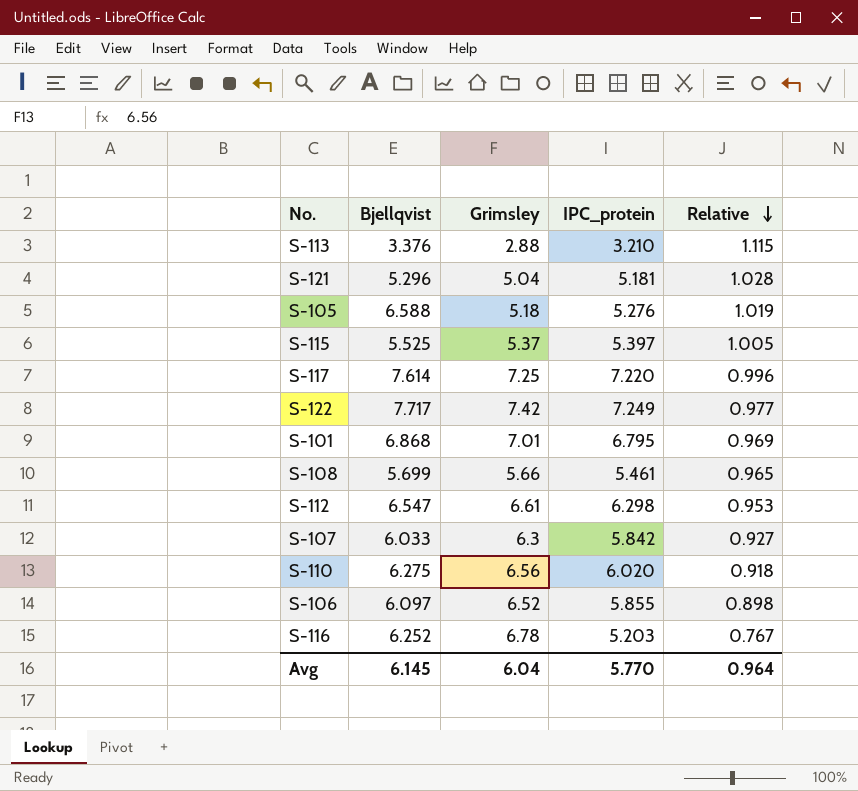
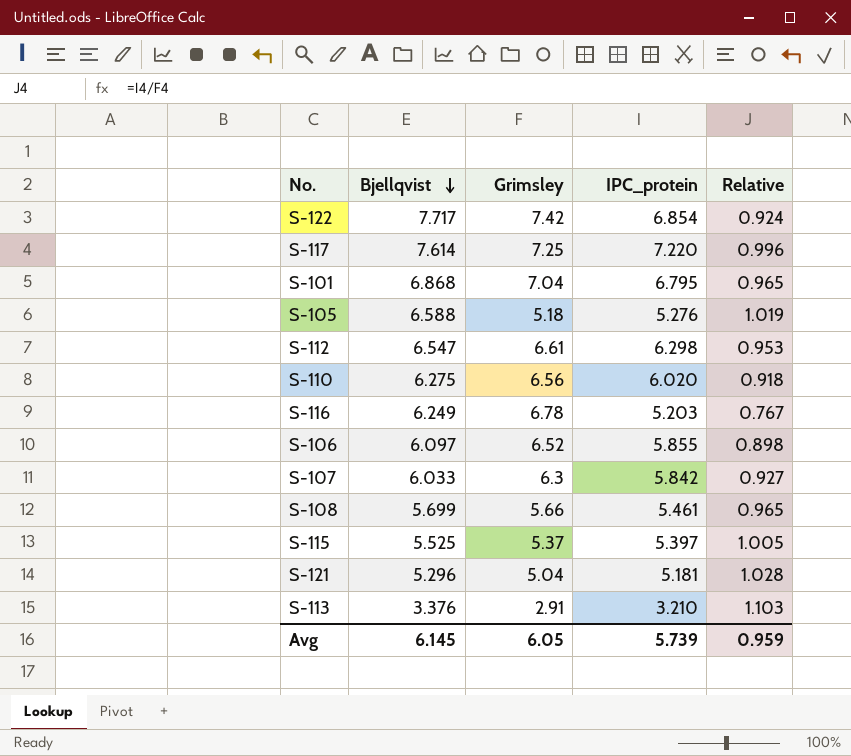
row order: Relative descending -> Bjellqvist descending
S-122 | IPC_protein: 7.249 -> 6.854
S-122 | Relative: 0.977 -> 0.924
S-101 | Grimsley: 7.01 -> 7.04
S-101 | Relative: 0.969 -> 0.965
S-116 | Bjellqvist: 6.252 -> 6.249
S-113 | Grimsley: 2.88 -> 2.91
S-113 | Relative: 1.115 -> 1.103
Avg | Grimsley: 6.04 -> 6.05
Avg | IPC_protein: 5.770 -> 5.739
Avg | Relative: 0.964 -> 0.959

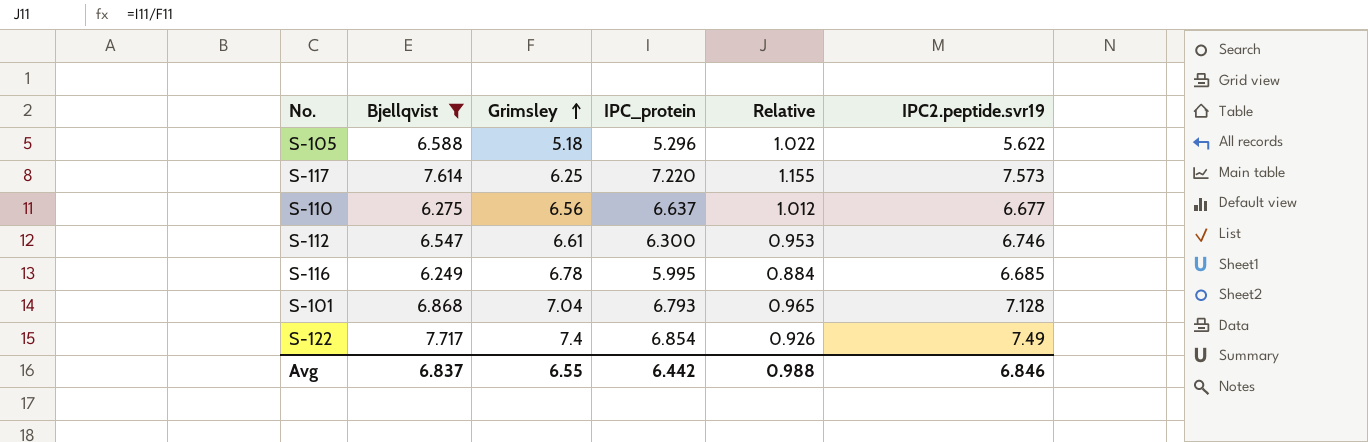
filter: none -> Bjellqvist >= 6.249
row order: Bjellqvist descending -> Grimsley ascending
column IPC2.peptide.svr19 | position: none -> 6
S-105 | IPC_protein: 5.276 -> 5.296
S-105 | Relative: 1.019 -> 1.022
S-117 | Grimsley: 7.25 -> 6.25
S-117 | Relative: 0.996 -> 1.155
S-110 | IPC_protein: 6.020 -> 6.637
S-110 | Relative: 0.918 -> 1.012
S-112 | IPC_protein: 6.298 -> 6.300
S-116 | IPC_protein: 5.203 -> 5.995
S-116 | Relative: 0.767 -> 0.884
S-101 | IPC_protein: 6.795 -> 6.793
S-122 | Grimsley: 7.42 -> 7.4
S-122 | Relative: 0.924 -> 0.926
Avg | Bjellqvist: 6.145 -> 6.837
Avg | Grimsley: 6.05 -> 6.55
Avg | IPC_protein: 5.739 -> 6.442
Avg | Relative: 0.959 -> 0.988

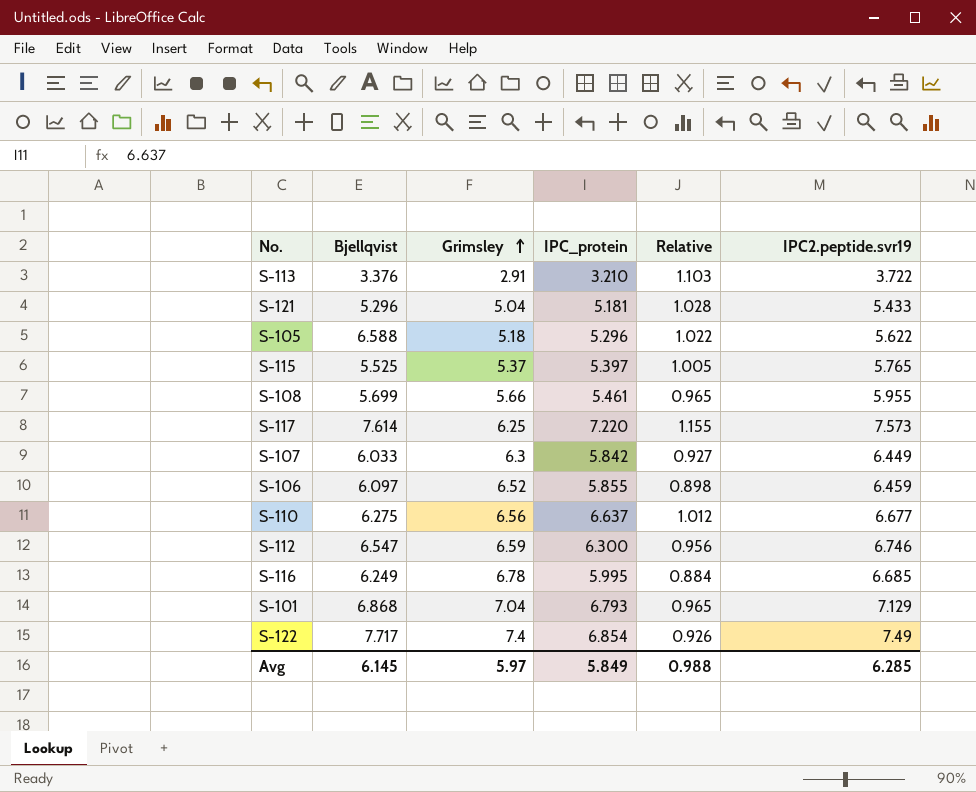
filter: Bjellqvist >= 6.249 -> none
S-112 | Grimsley: 6.61 -> 6.59
S-112 | Relative: 0.953 -> 0.956
S-101 | IPC2.peptide.svr19: 7.128 -> 7.129
Avg | Bjellqvist: 6.837 -> 6.145
Avg | Grimsley: 6.55 -> 5.97
Avg | IPC_protein: 6.442 -> 5.849
Avg | IPC2.peptide.svr19: 6.846 -> 6.285

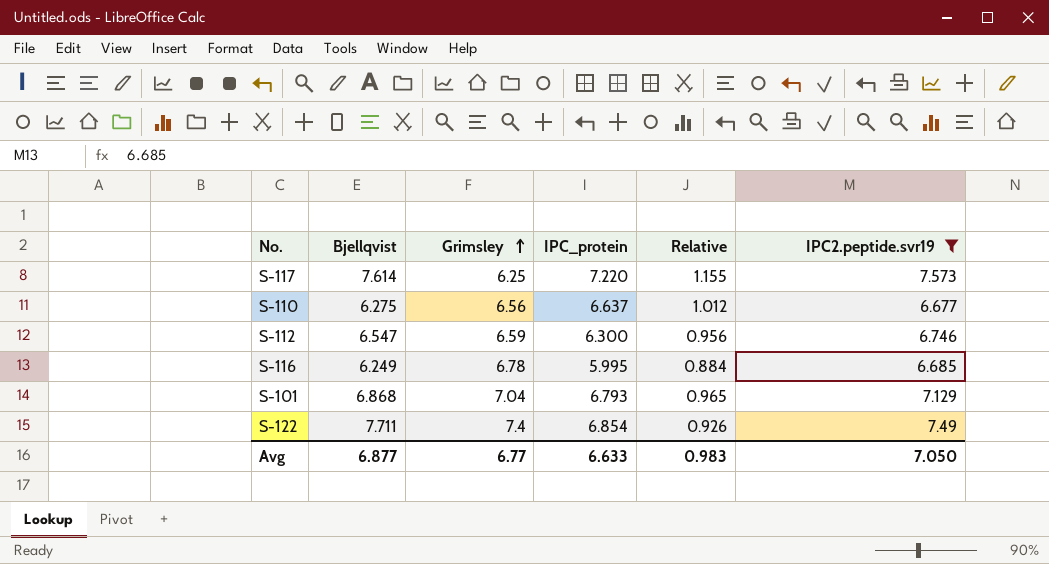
filter: none -> IPC2.peptide.svr19 >= 6.677
S-122 | Bjellqvist: 7.717 -> 7.711
Avg | Bjellqvist: 6.145 -> 6.877
Avg | Grimsley: 5.97 -> 6.77
Avg | IPC_protein: 5.849 -> 6.633
Avg | Relative: 0.988 -> 0.983
Avg | IPC2.peptide.svr19: 6.285 -> 7.050

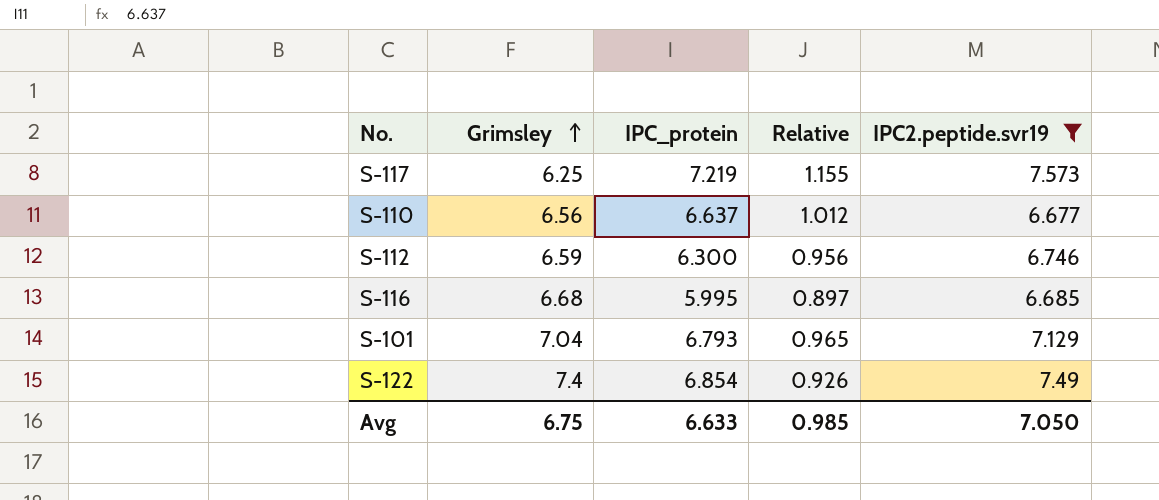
column Bjellqvist | position: 2 -> none
S-117 | IPC_protein: 7.220 -> 7.219
S-116 | Grimsley: 6.78 -> 6.68
S-116 | Relative: 0.884 -> 0.897
Avg | Grimsley: 6.77 -> 6.75
Avg | Relative: 0.983 -> 0.985

